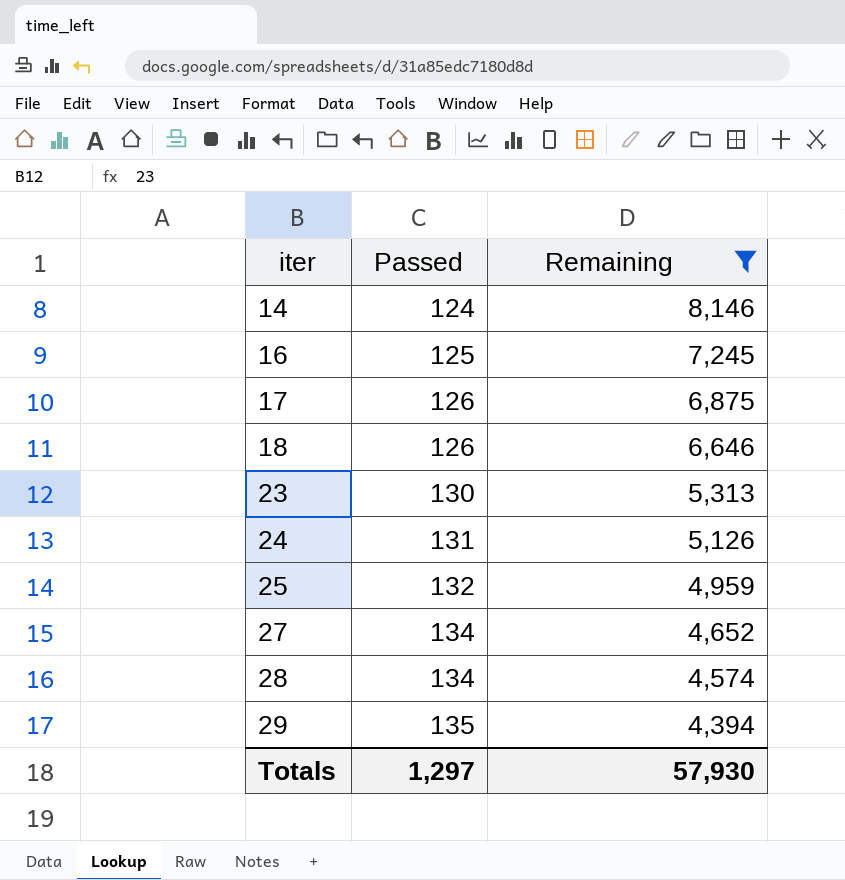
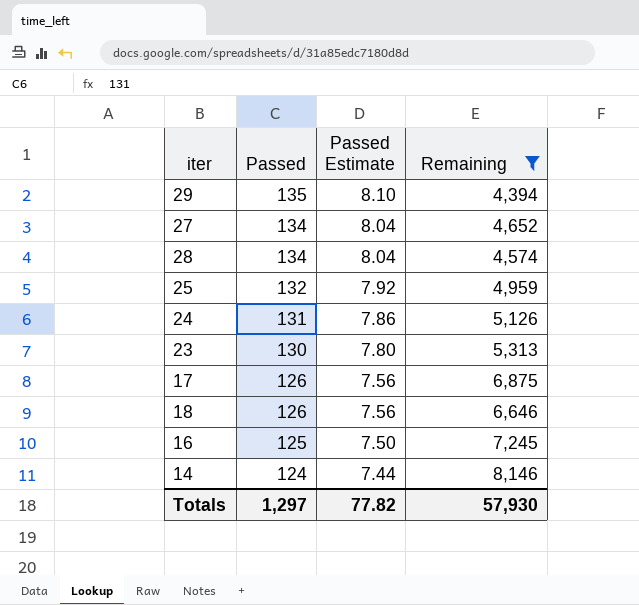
row order: iter ascending -> Passed descending
column Passed Estimate | formula: none -> [Passed] * 0.06

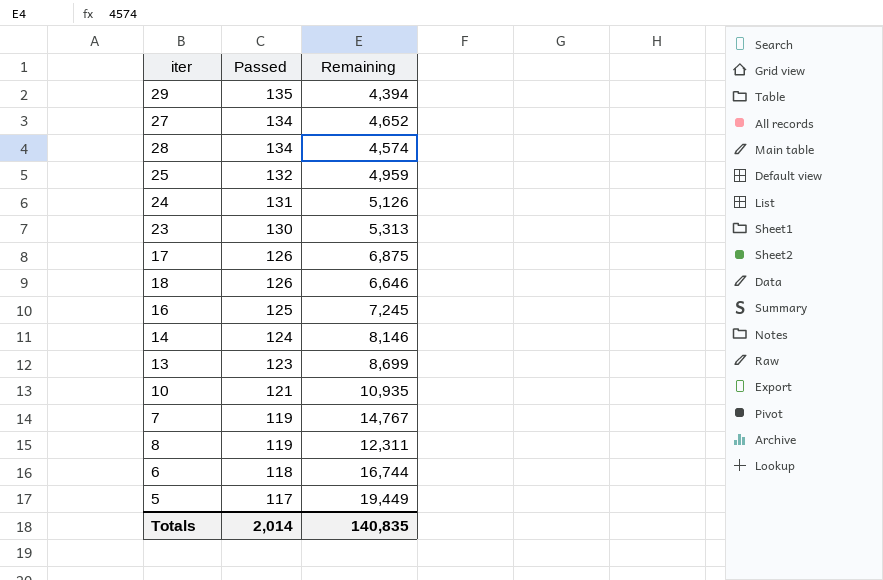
filter: Remaining <= 8,146 -> none
column Passed Estimate | formula: [Passed] * 0.06 -> none
Totals | Passed: 1,297 -> 2,014
Totals | Remaining: 57,930 -> 140,835

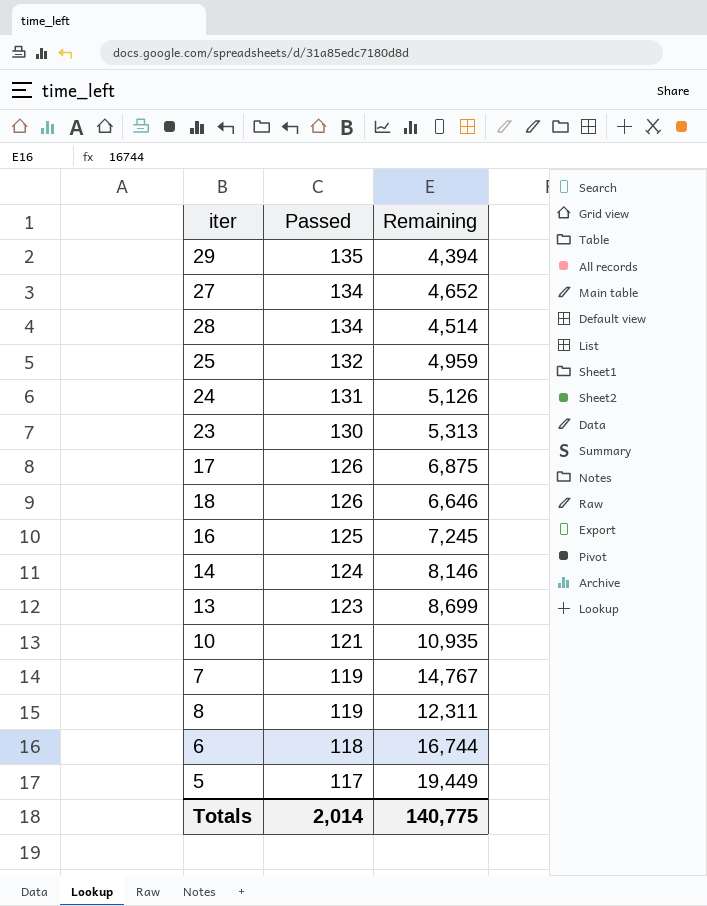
28 | Remaining: 4,574 -> 4,514
Totals | Remaining: 140,835 -> 140,775

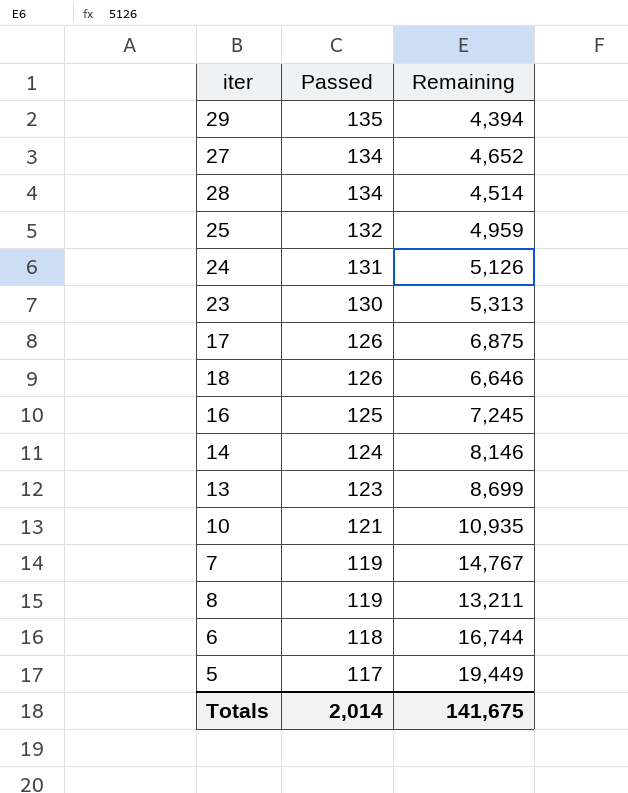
8 | Remaining: 12,311 -> 13,211
Totals | Remaining: 140,775 -> 141,675

